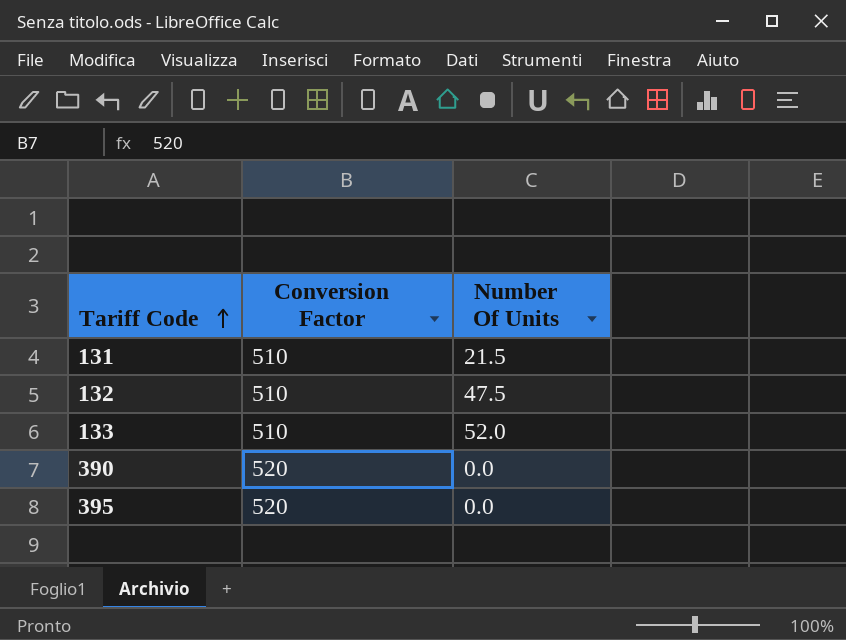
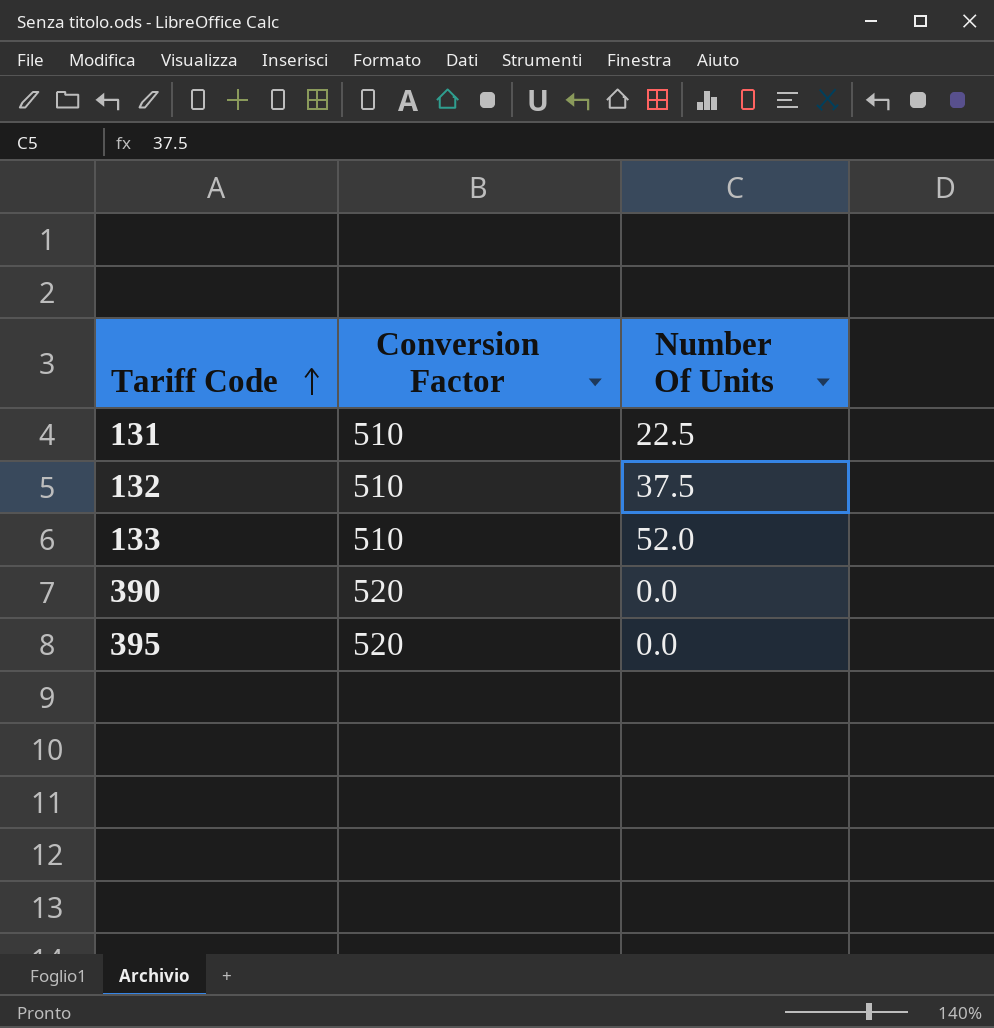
131 | Number Of Units: 21.5 -> 22.5
132 | Number Of Units: 47.5 -> 37.5

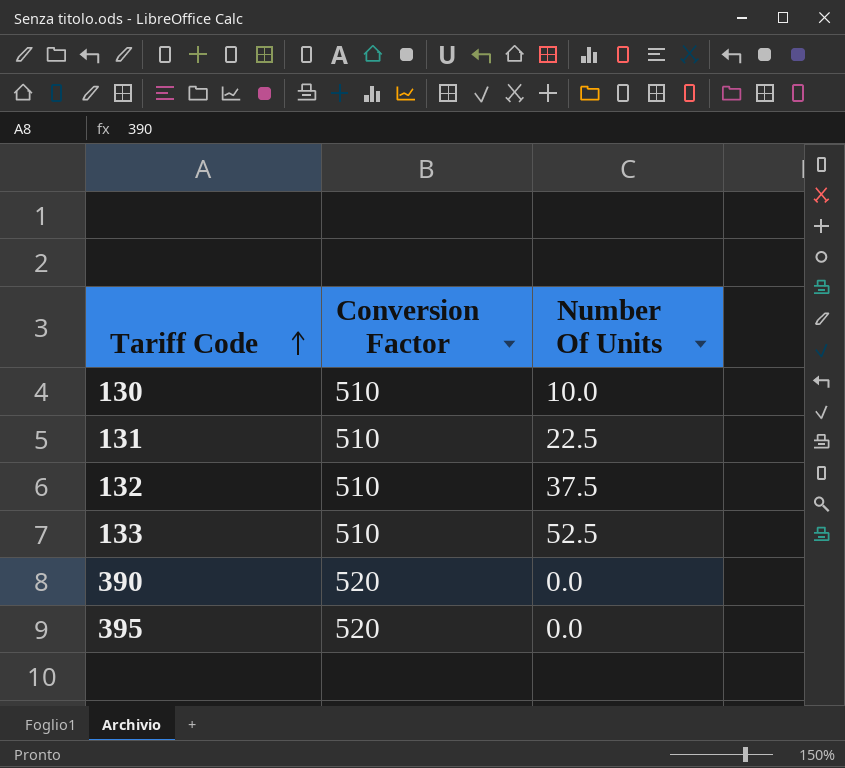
row 130: none -> 510 | 10.0
133 | Number Of Units: 52.0 -> 52.5

